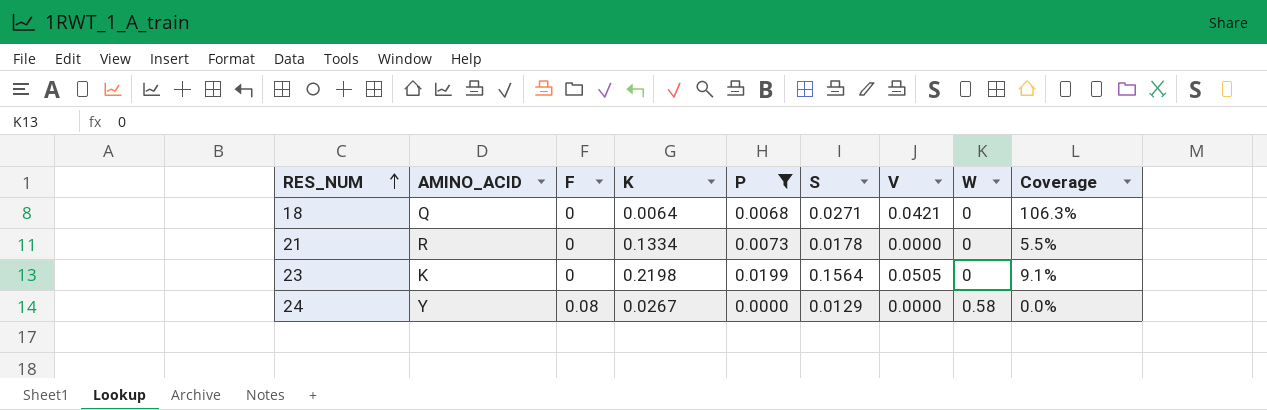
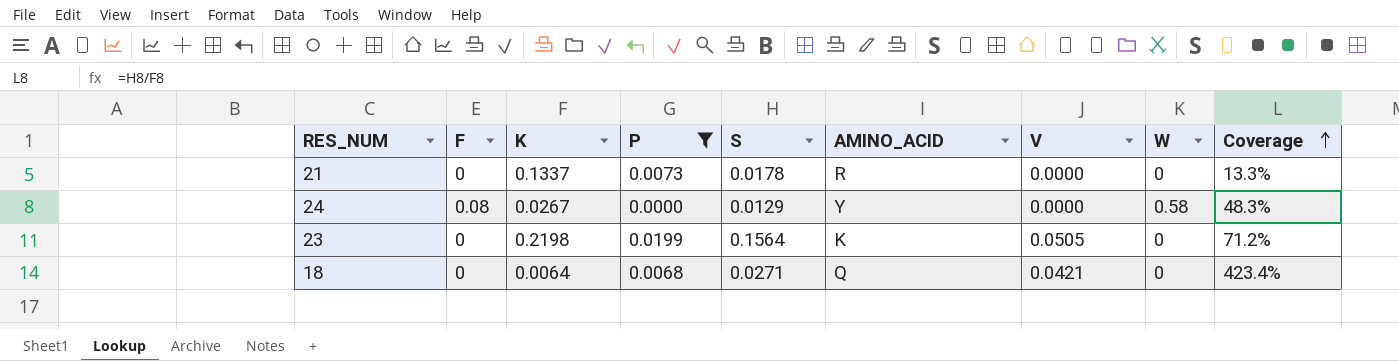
row order: RES_NUM ascending -> Coverage ascending
column AMINO_ACID | position: 2 -> 6
column Coverage | formula: [P] / [K] -> [S] / [K]
21 | K: 0.1334 -> 0.1337

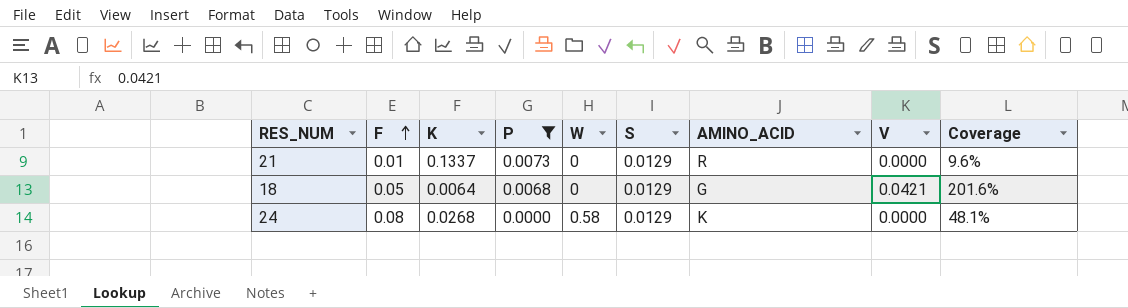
row order: Coverage ascending -> F ascending
column W | position: 8 -> 5
row 23: 0 | 0.2198 | 0.0199 | 0.1564 | K | 0.0505 | 0 | 71.2% -> none
21 | F: 0 -> 0.01
21 | S: 0.0178 -> 0.0129
21 | Coverage: 13.3% -> 9.6%
18 | F: 0 -> 0.05
18 | S: 0.0271 -> 0.0129
18 | AMINO_ACID: Q -> G
18 | Coverage: 423.4% -> 201.6%
24 | K: 0.0267 -> 0.0268
24 | AMINO_ACID: Y -> K
24 | Coverage: 48.3% -> 48.1%

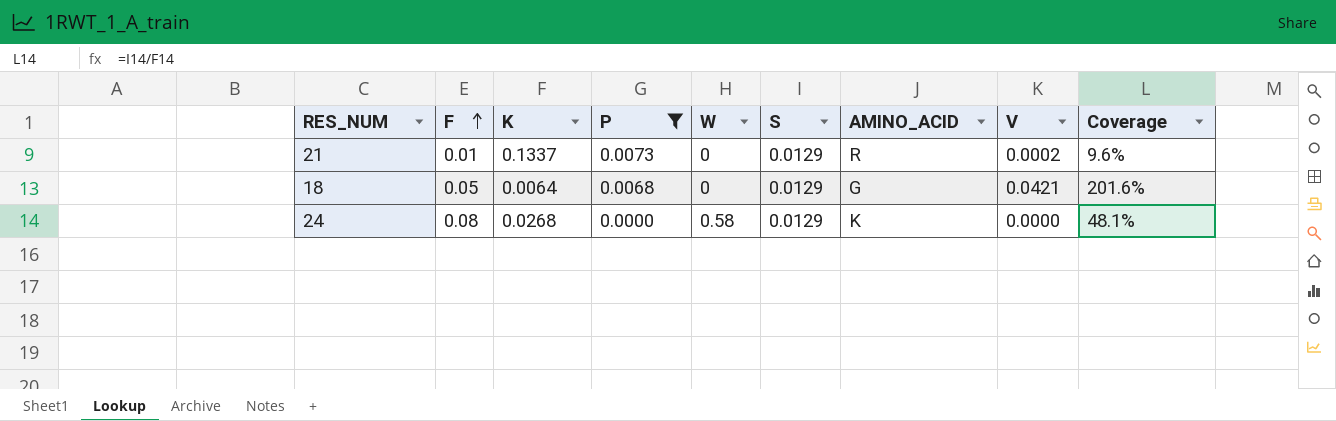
21 | V: 0.0000 -> 0.0002

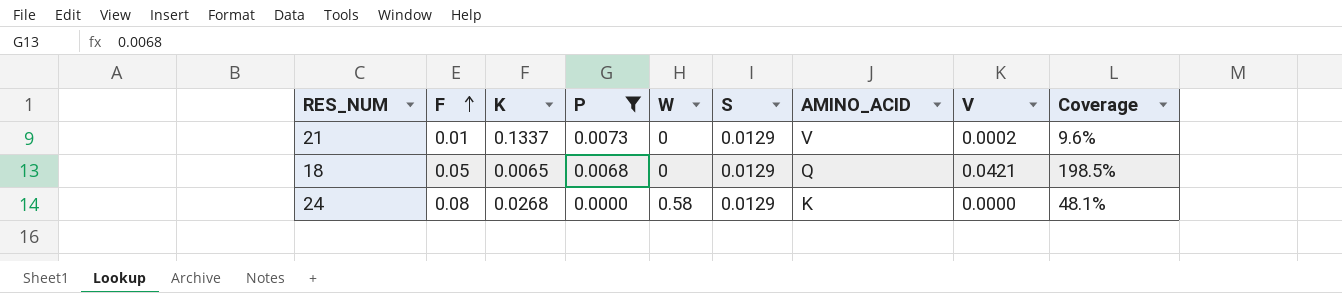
21 | AMINO_ACID: R -> V
18 | K: 0.0064 -> 0.0065
18 | AMINO_ACID: G -> Q
18 | Coverage: 201.6% -> 198.5%

